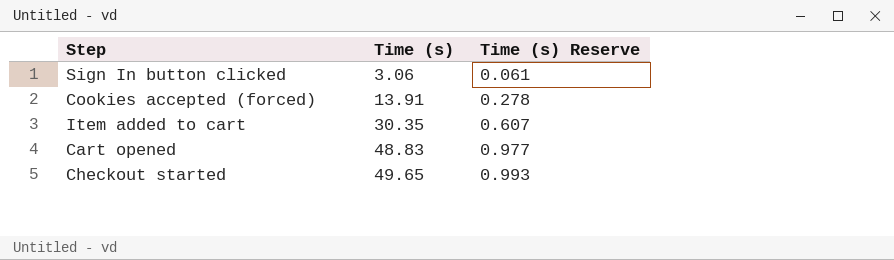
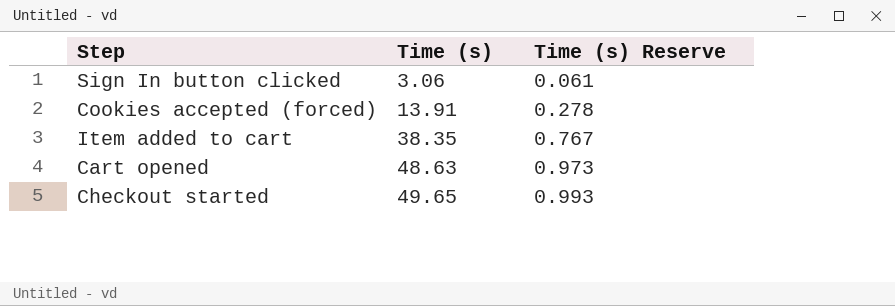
Item added to cart | Time (s): 30.35 -> 38.35
Item added to cart | Time (s) Reserve: 0.607 -> 0.767
Cart opened | Time (s): 48.83 -> 48.63
Cart opened | Time (s) Reserve: 0.977 -> 0.973

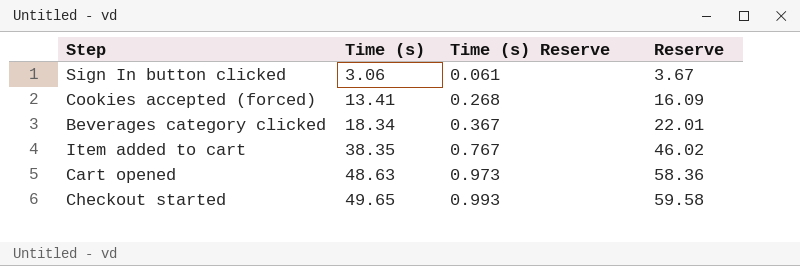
column Reserve | formula: none -> [Time (s)] * 1.2
Cookies accepted (forced) | Time (s): 13.91 -> 13.41
Cookies accepted (forced) | Time (s) Reserve: 0.278 -> 0.268
row Beverages category clicked: none -> 18.34 | 0.367 | 22.01

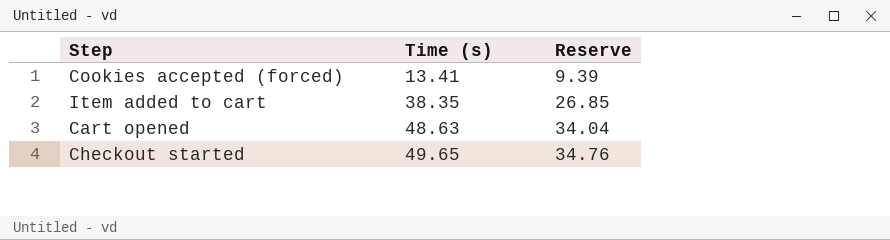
column Time (s) Reserve | formula: [Time (s)] * 0.02 -> none
column Reserve | formula: [Time (s)] * 1.2 -> [Time (s)] * 0.7
row Sign In button clicked: 3.06 | 0.061 | 3.67 -> none
row Beverages category clicked: 18.34 | 0.367 | 22.01 -> none

